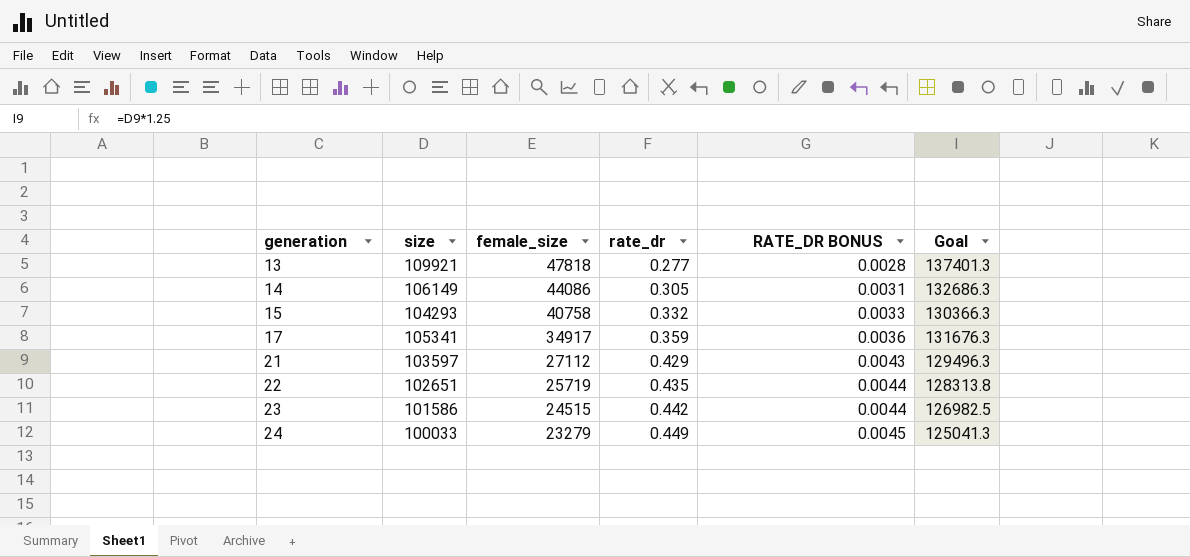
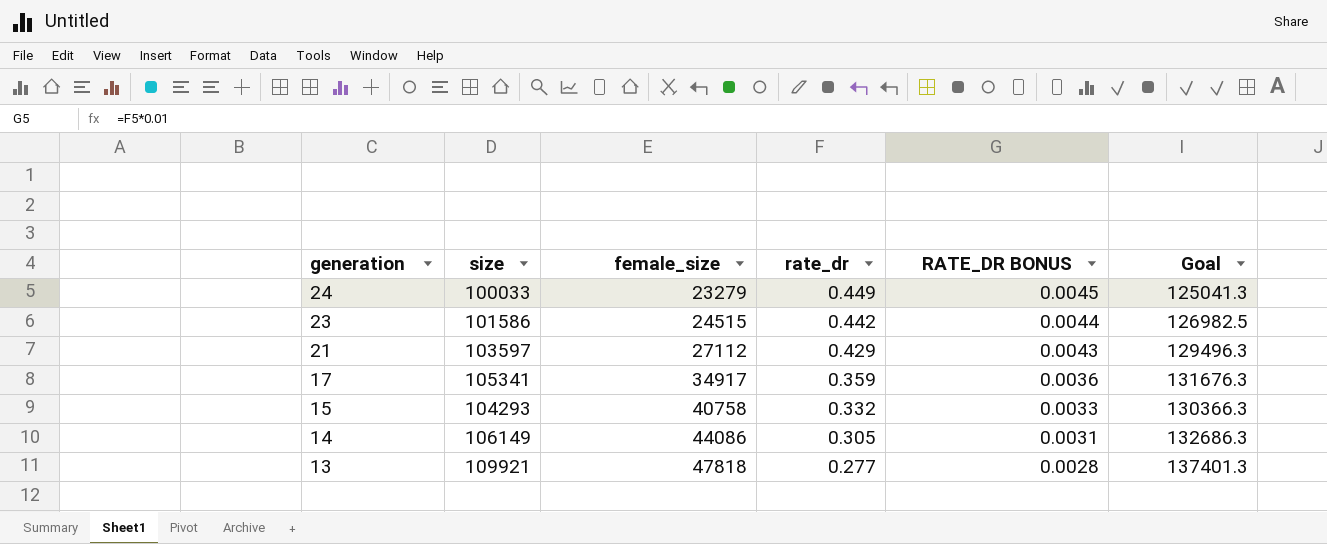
row order: generation ascending -> generation descending
row 22: 102651 | 25719 | 0.435 | 0.0044 | 128313.8 -> none

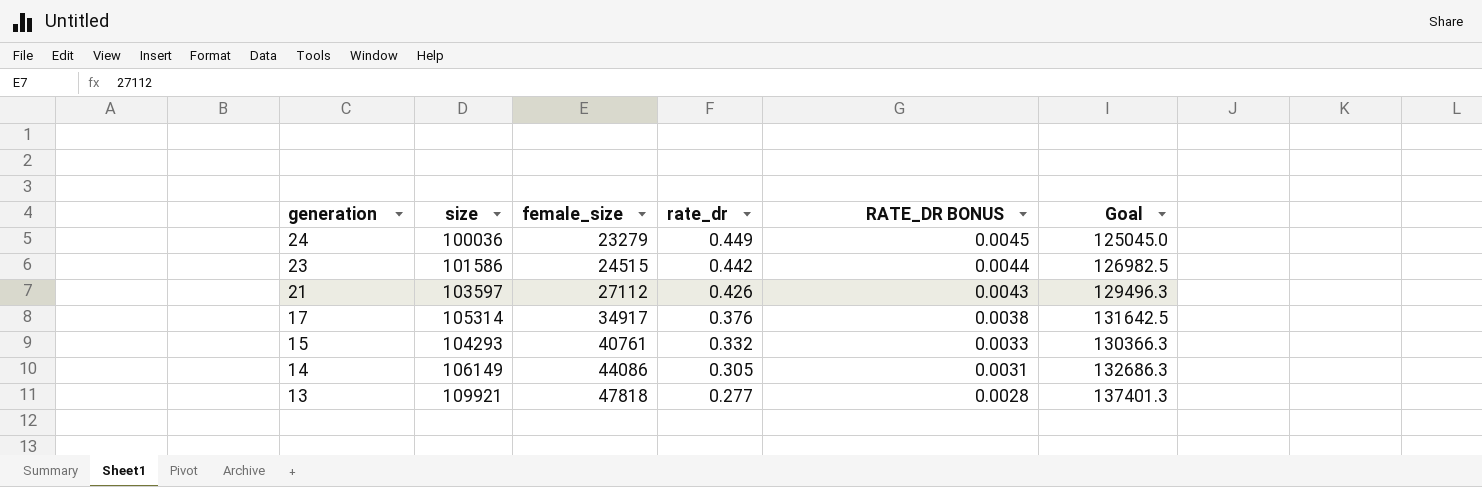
24 | size: 100033 -> 100036
24 | Goal: 125041.3 -> 125045.0
21 | rate_dr: 0.429 -> 0.426
17 | size: 105341 -> 105314
17 | rate_dr: 0.359 -> 0.376
17 | RATE_DR BONUS: 0.0036 -> 0.0038
17 | Goal: 131676.3 -> 131642.5
15 | female_size: 40758 -> 40761

